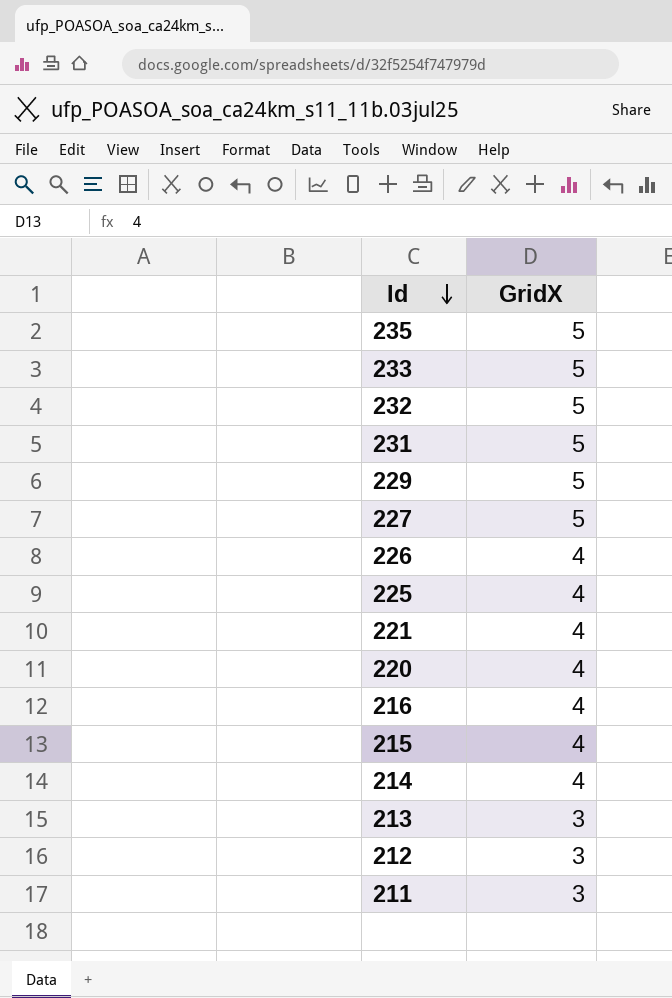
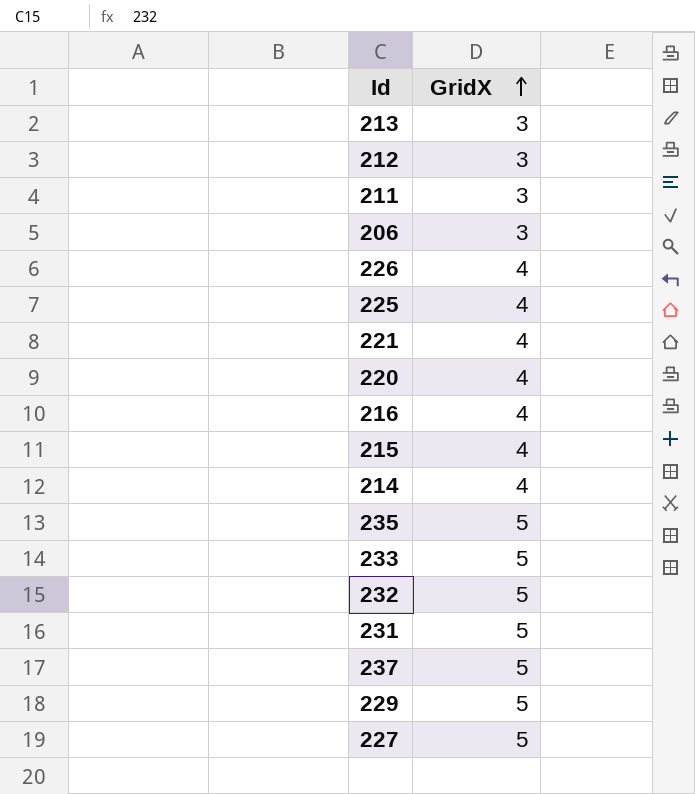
row order: Id descending -> GridX ascending
row 206: none -> 3
row 237: none -> 5

